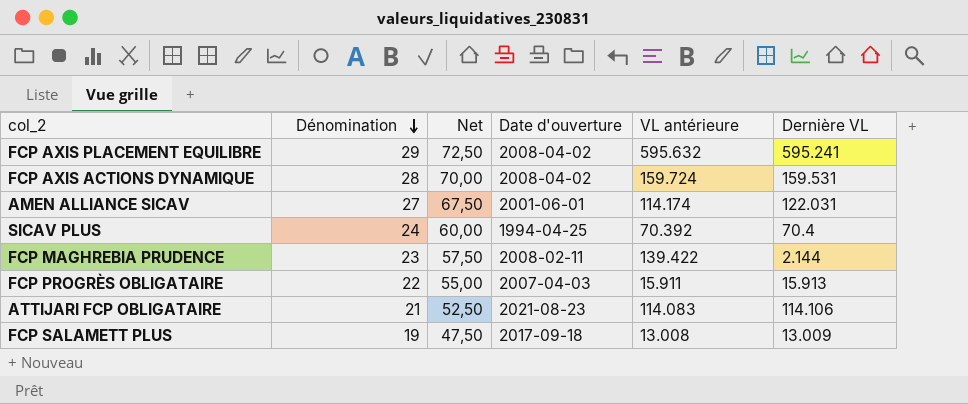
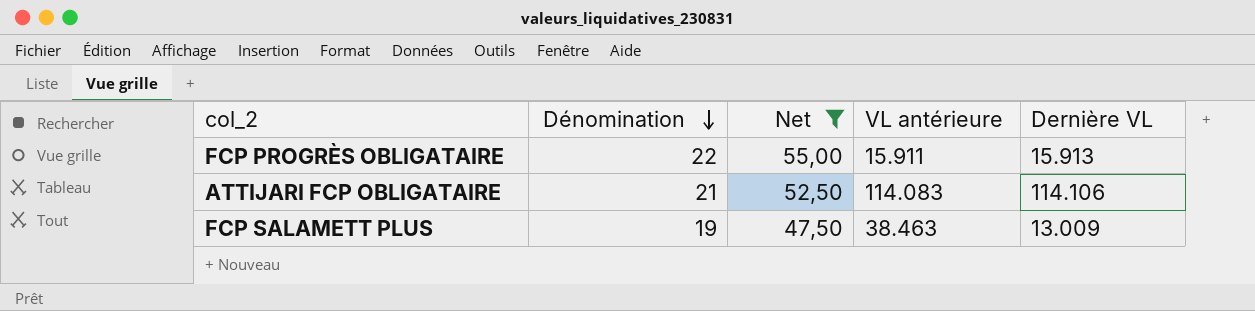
filter: none -> Net <= 55,00
column Date d'ouverture | position: 4 -> none
FCP SALAMETT PLUS | VL antérieure: 13.008 -> 38.463

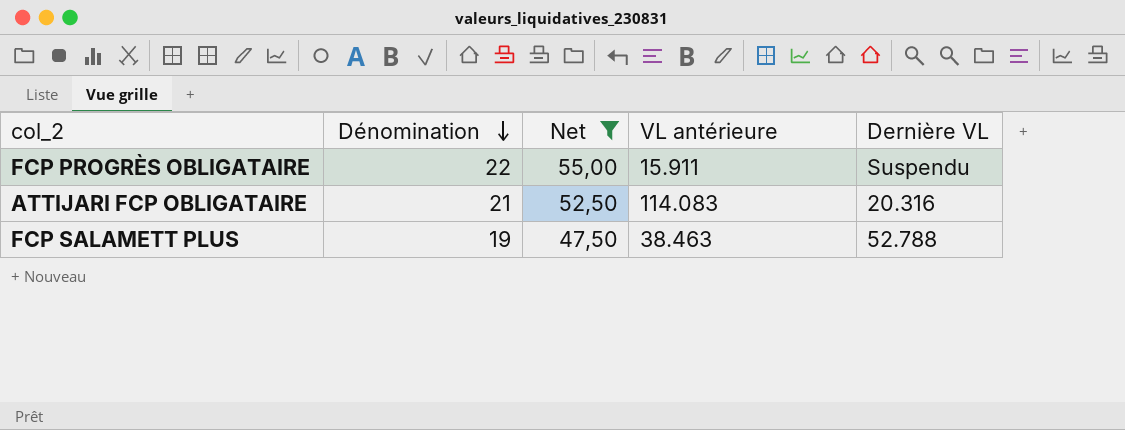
FCP PROGRÈS OBLIGATAIRE | Dernière VL: 15.913 -> Suspendu
ATTIJARI FCP OBLIGATAIRE | Dernière VL: 114.106 -> 20.316
FCP SALAMETT PLUS | Dernière VL: 13.009 -> 52.788

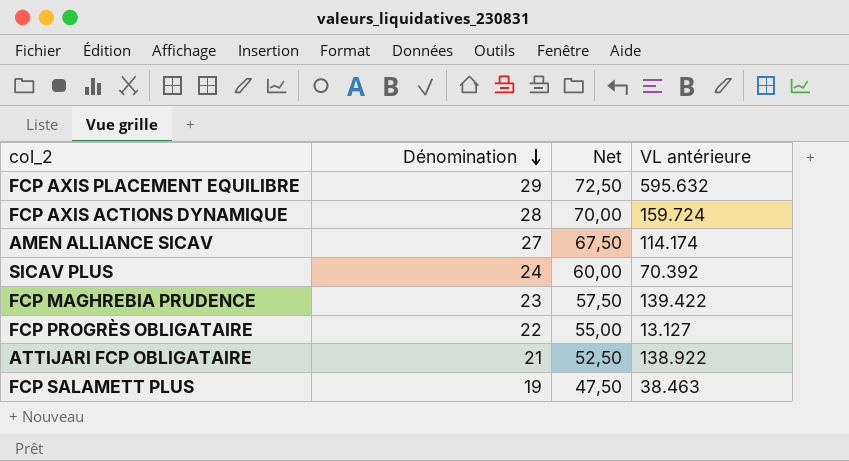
filter: Net <= 55,00 -> none
column Dernière VL | position: 5 -> none
FCP PROGRÈS OBLIGATAIRE | VL antérieure: 15.911 -> 13.127
ATTIJARI FCP OBLIGATAIRE | VL antérieure: 114.083 -> 138.922

